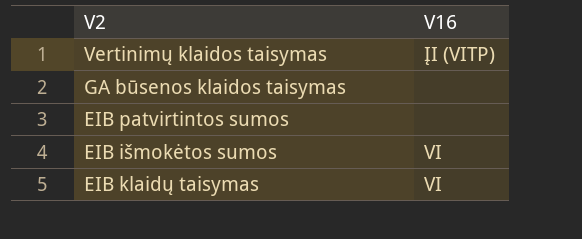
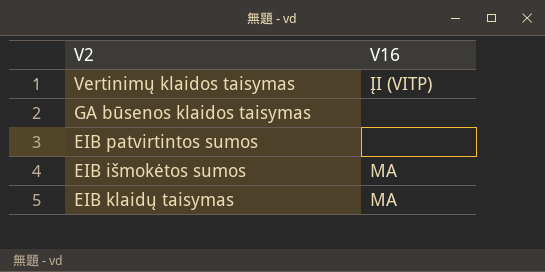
EIB išmokėtos sumos | V16: VI -> MA
EIB klaidų taisymas | V16: VI -> MA

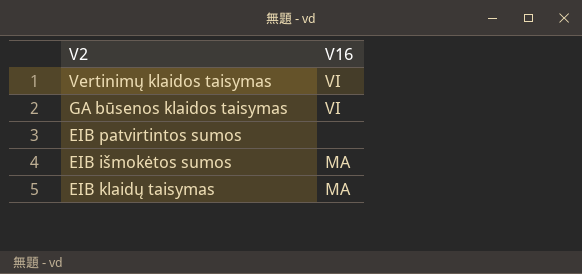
Vertinimų klaidos taisymas | V16: ĮI (VITP) -> VI
GA būsenos klaidos taisymas | V16: none -> VI

